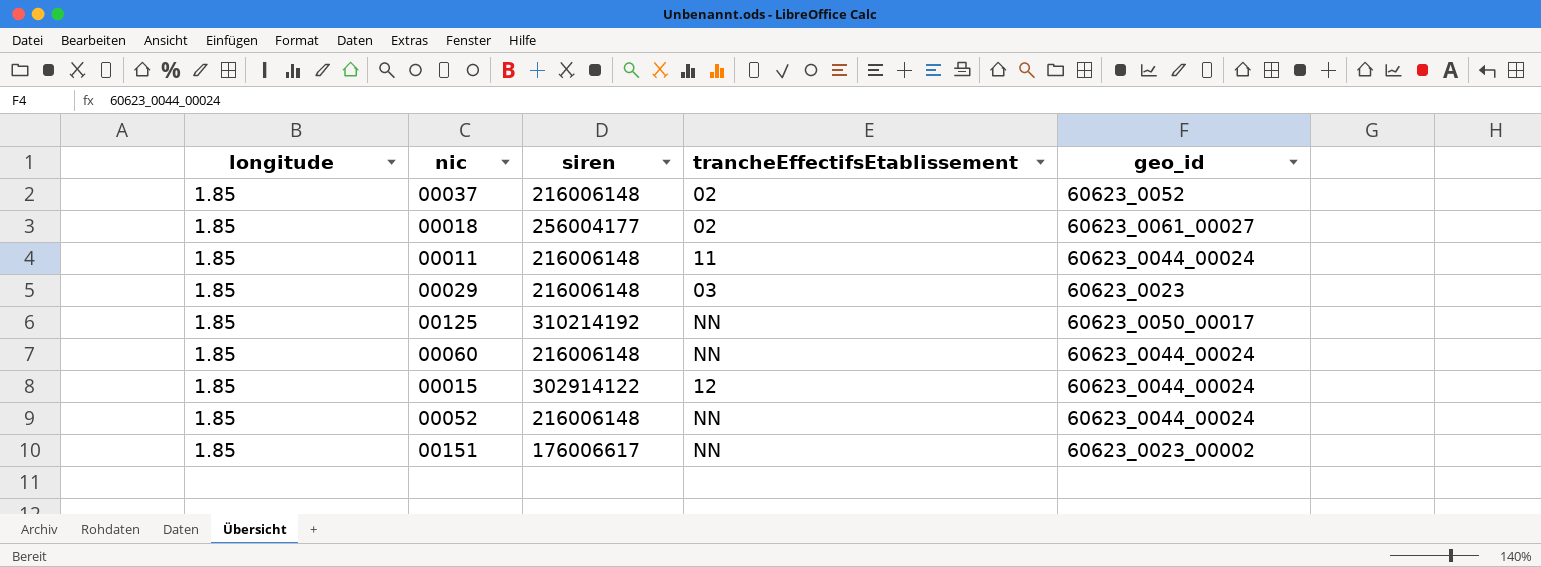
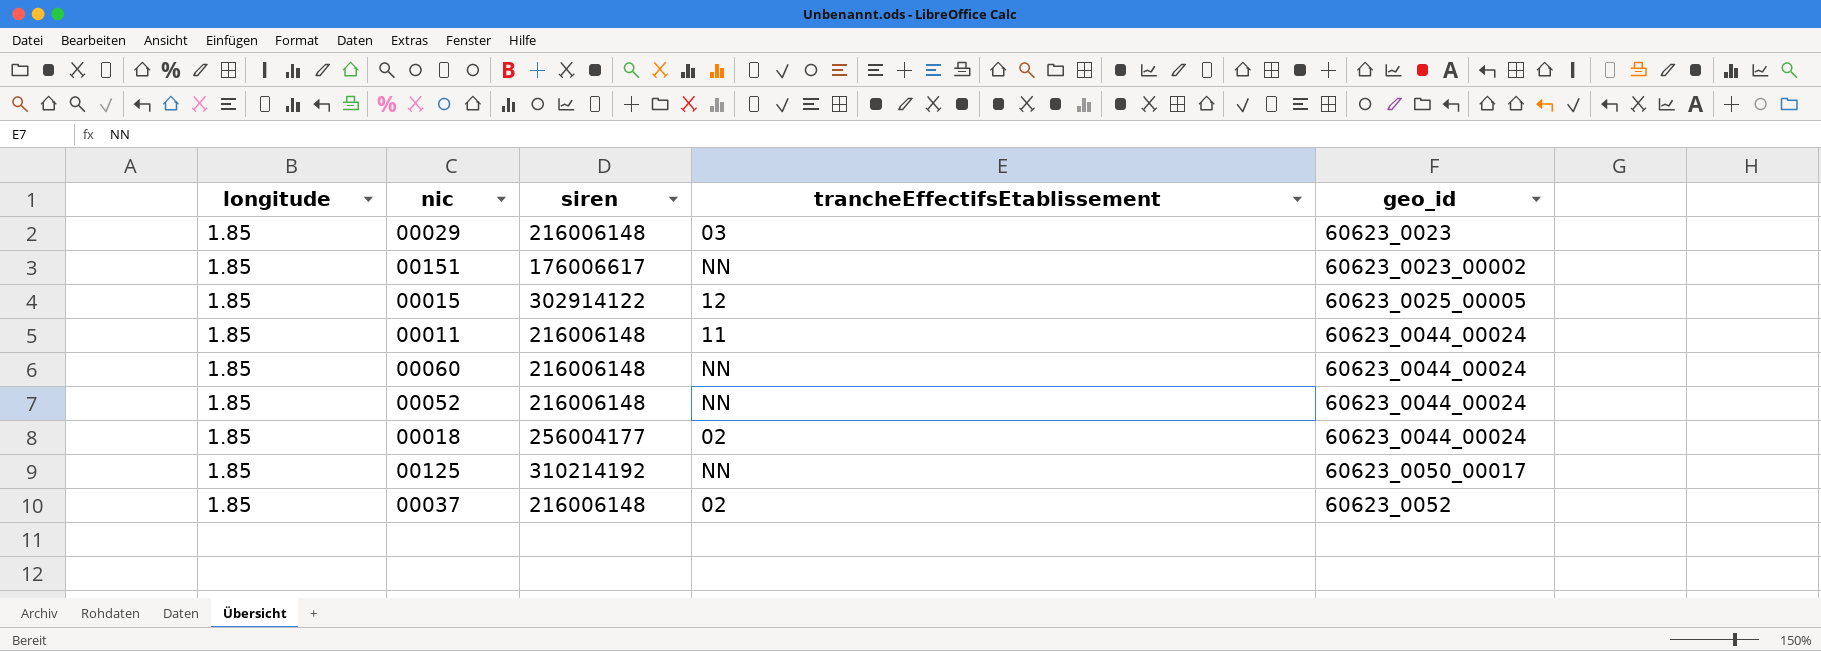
row order: none -> geo_id ascending
00015 | geo_id: 60623_0044_00024 -> 60623_0025_00005
00018 | geo_id: 60623_0061_00027 -> 60623_0044_00024

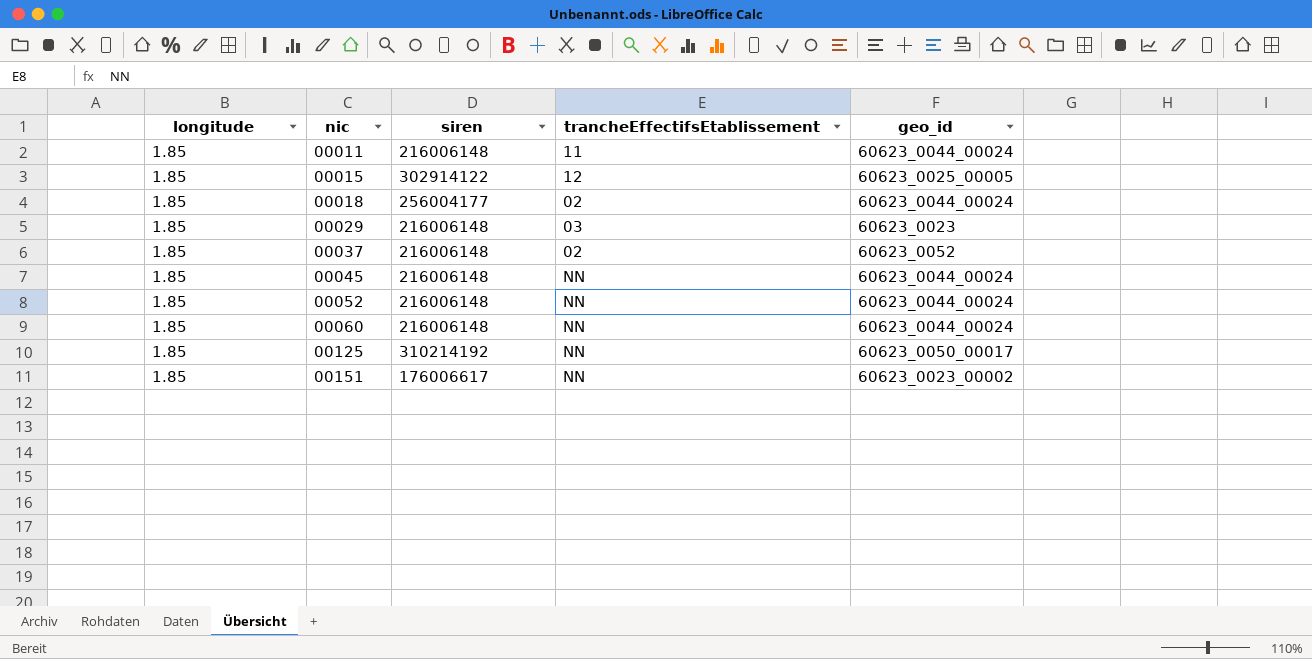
row order: geo_id ascending -> nic ascending
row 00045: none -> 1.85 | 216006148 | NN | 60623_0044_00024

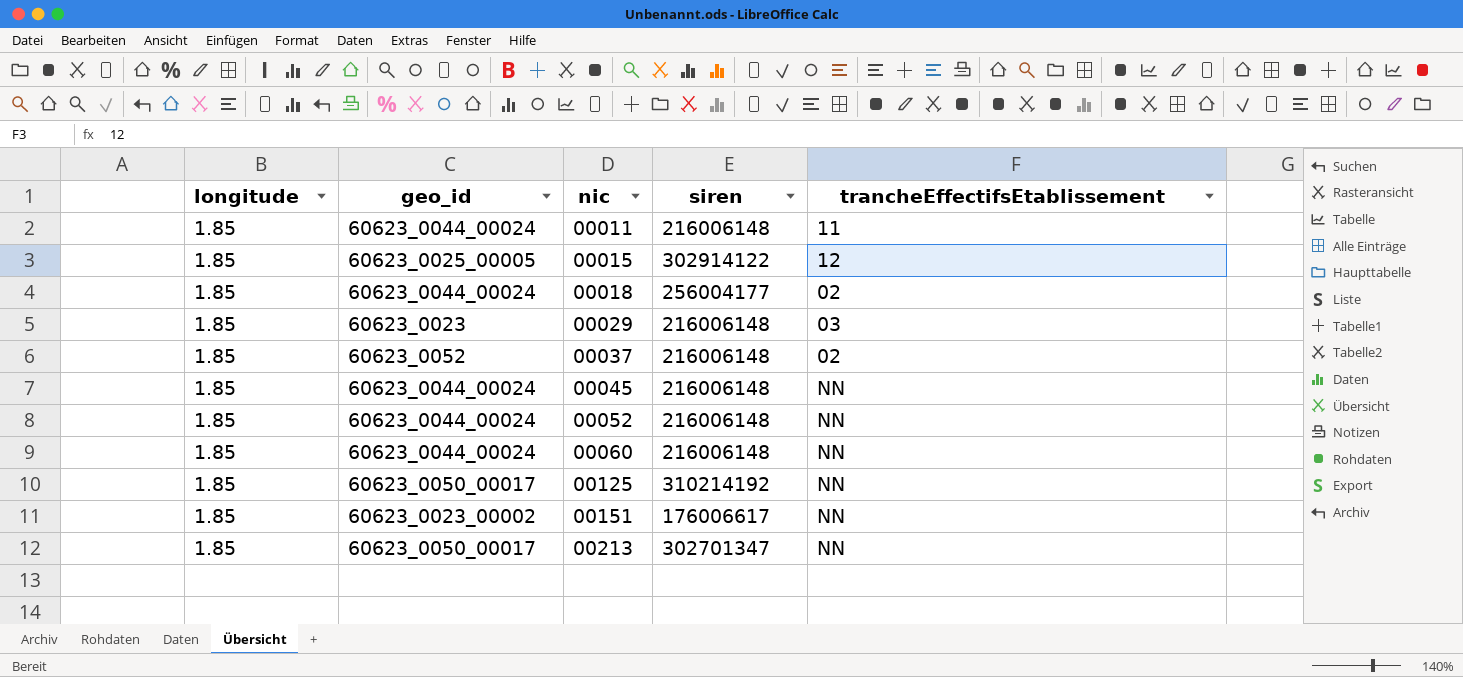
column geo_id | position: 5 -> 2
row 00213: none -> 1.85 | 60623_0050_00017 | 302701347 | NN

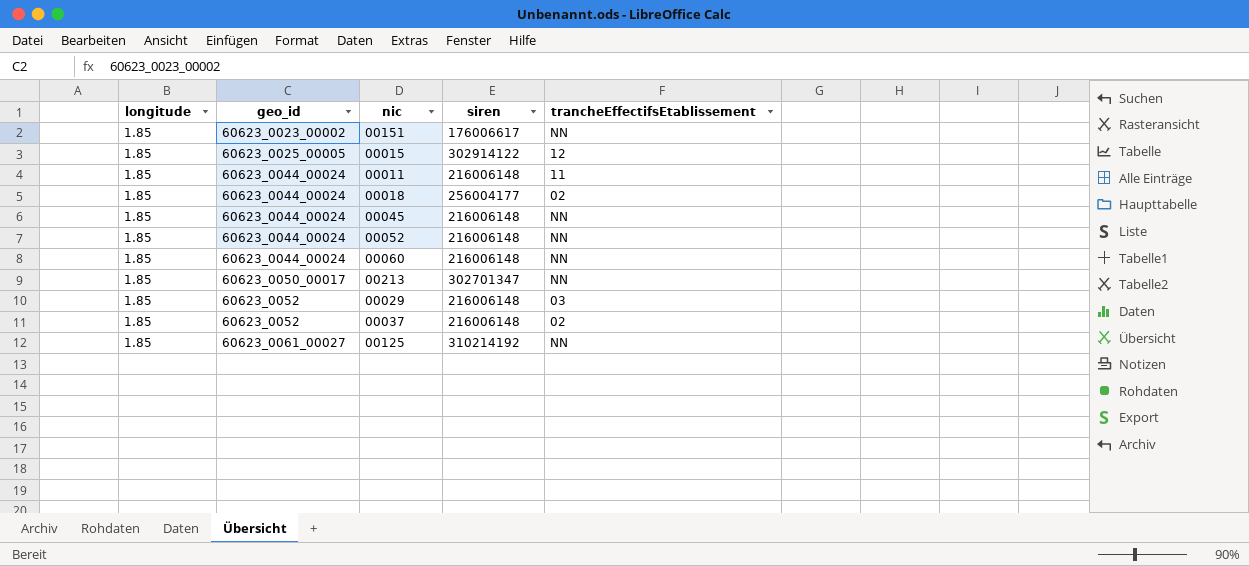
row order: nic ascending -> geo_id ascending
00029 | geo_id: 60623_0023 -> 60623_0052
00125 | geo_id: 60623_0050_00017 -> 60623_0061_00027

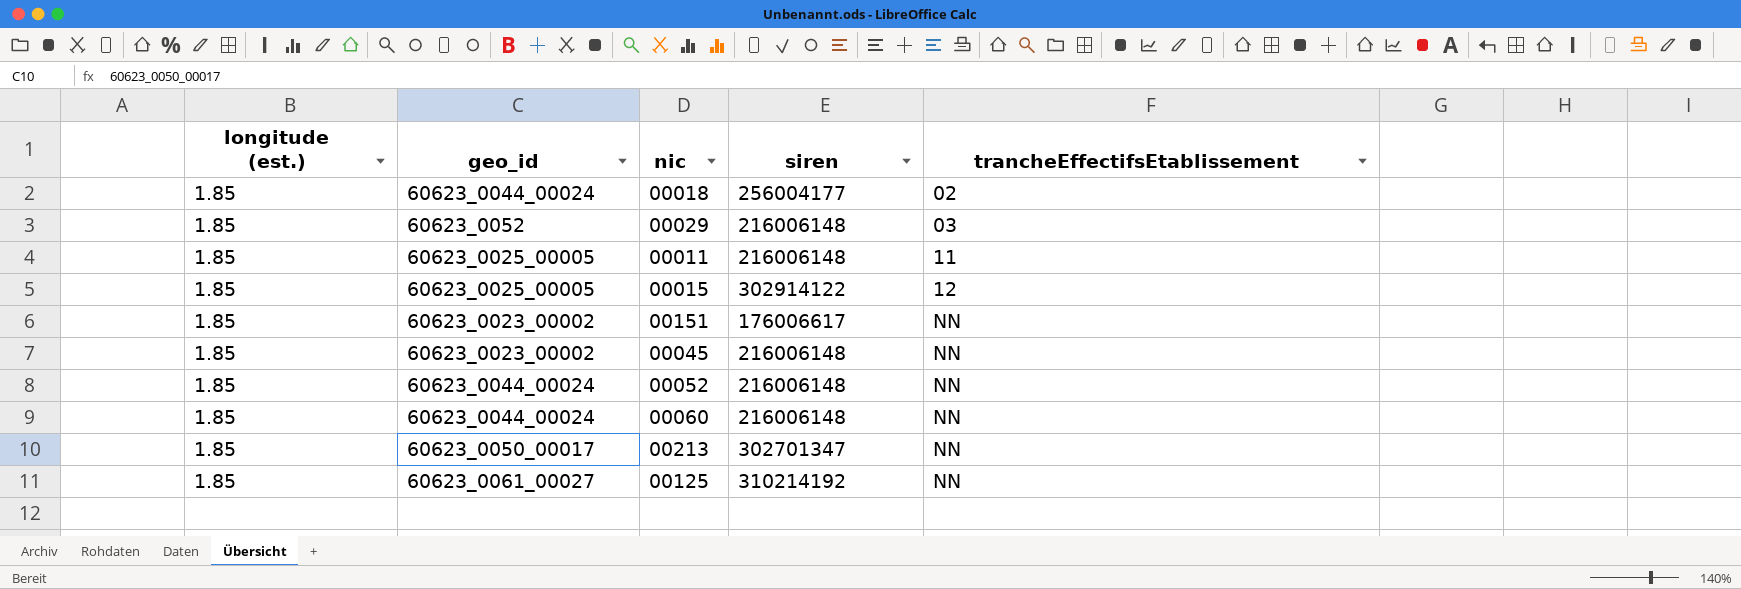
row order: geo_id ascending -> trancheEffectifsEtablissement ascending
column name: longitude -> longitude (est.)
row 00037: 1.85 | 60623_0052 | 216006148 | 02 -> none
00011 | geo_id: 60623_0044_00024 -> 60623_0025_00005
00045 | geo_id: 60623_0044_00024 -> 60623_0023_00002

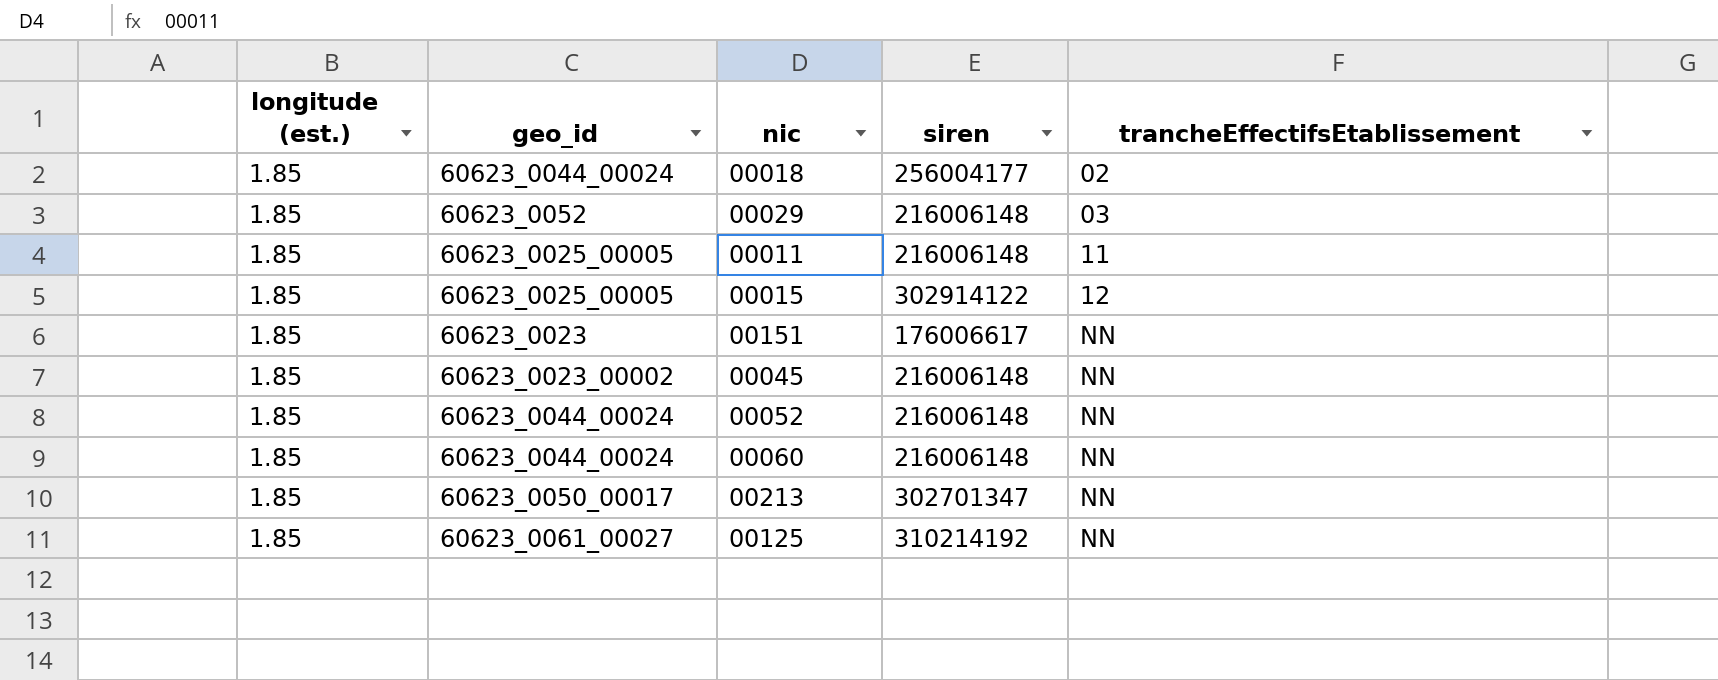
00151 | geo_id: 60623_0023_00002 -> 60623_0023

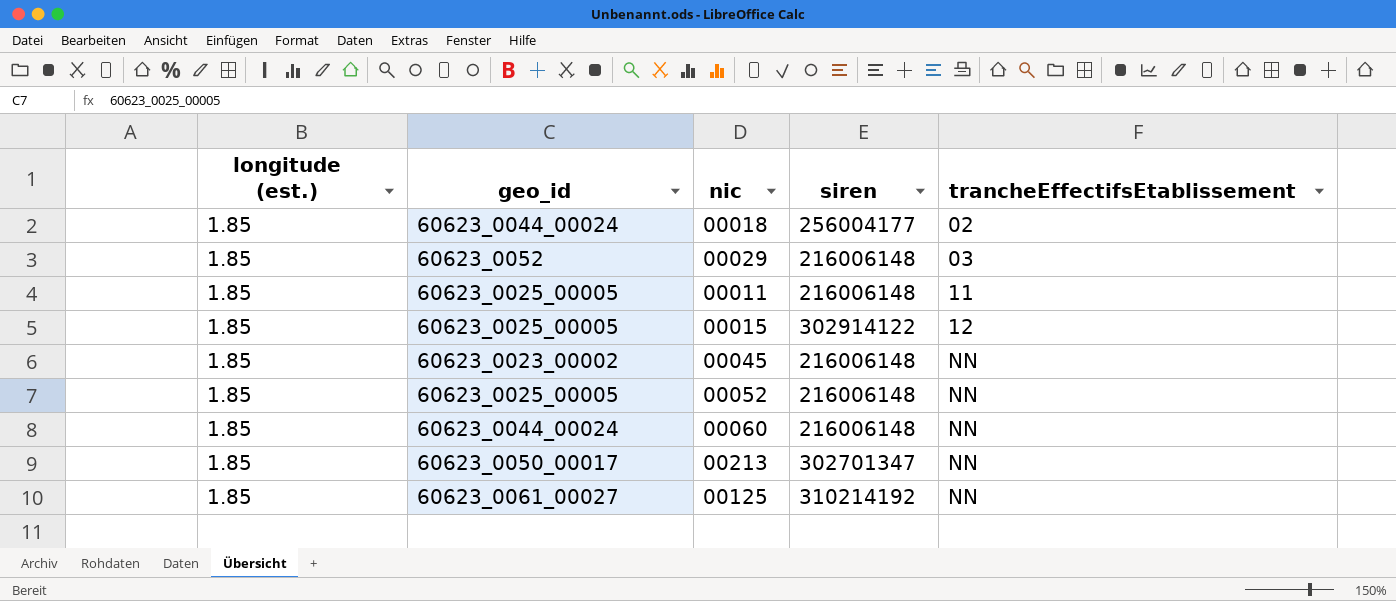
row 00151: 1.85 | 60623_0023 | 176006617 | NN -> none
00052 | geo_id: 60623_0044_00024 -> 60623_0025_00005

